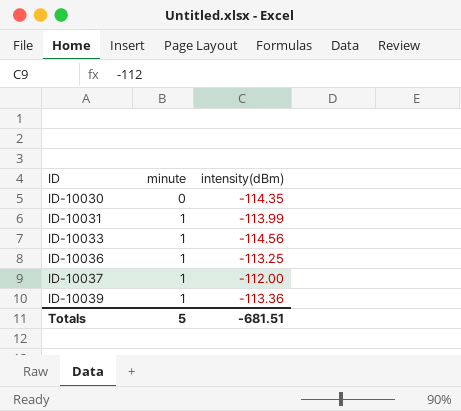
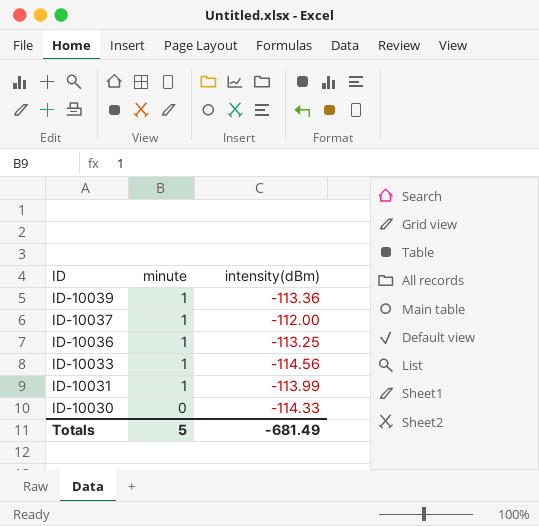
row order: ID ascending -> ID descending
ID-10030 | intensity(dBm): -114.35 -> -114.33
Totals | intensity(dBm): -681.51 -> -681.49

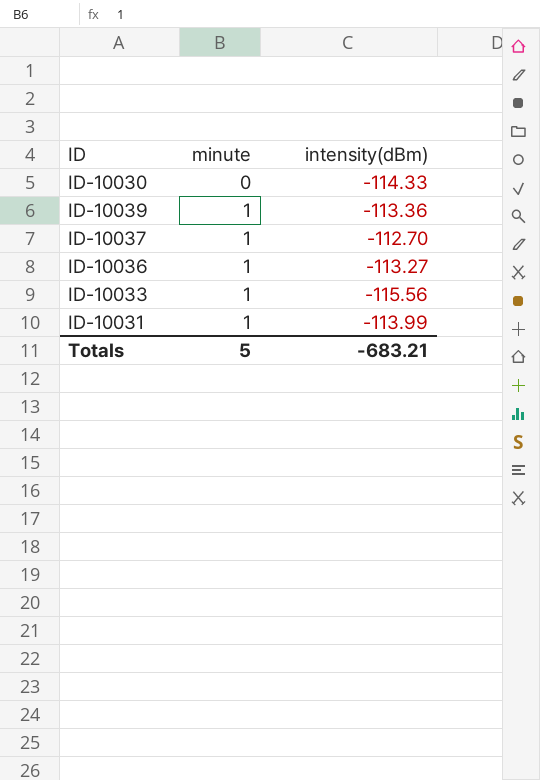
row order: ID descending -> minute ascending
ID-10037 | intensity(dBm): -112.00 -> -112.70
ID-10036 | intensity(dBm): -113.25 -> -113.27
ID-10033 | intensity(dBm): -114.56 -> -115.56
Totals | intensity(dBm): -681.49 -> -683.21

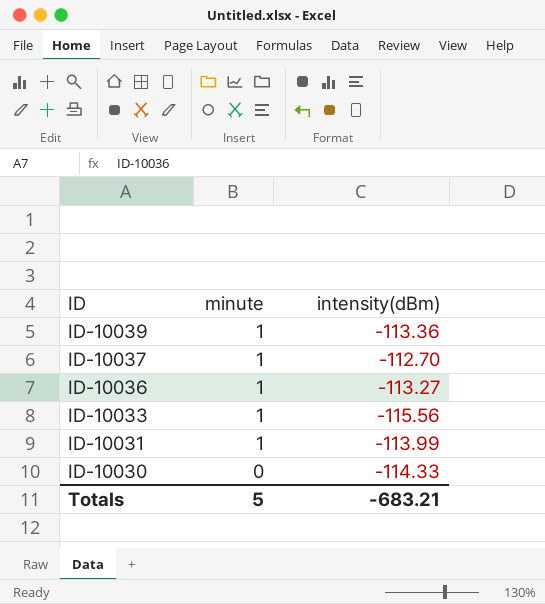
row order: minute ascending -> ID descending

